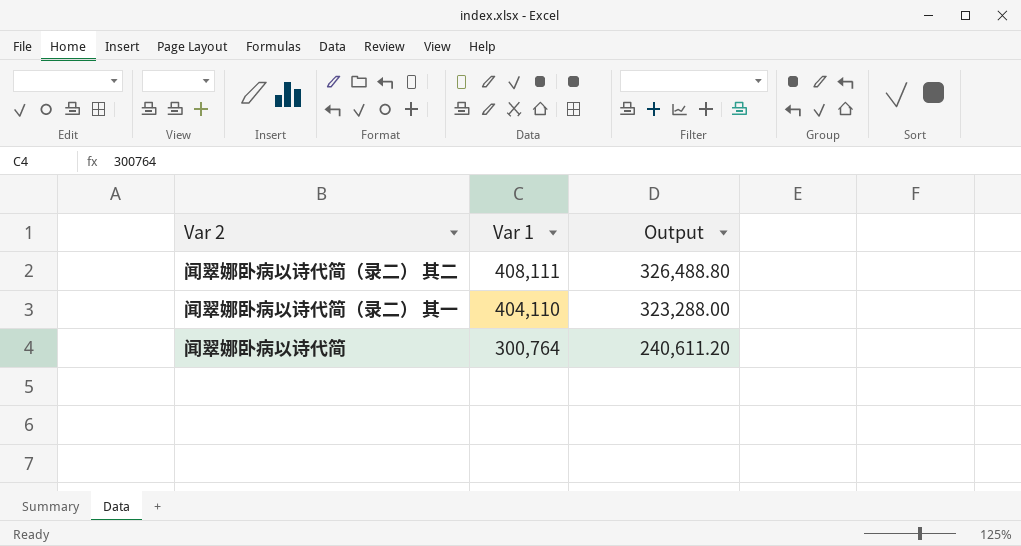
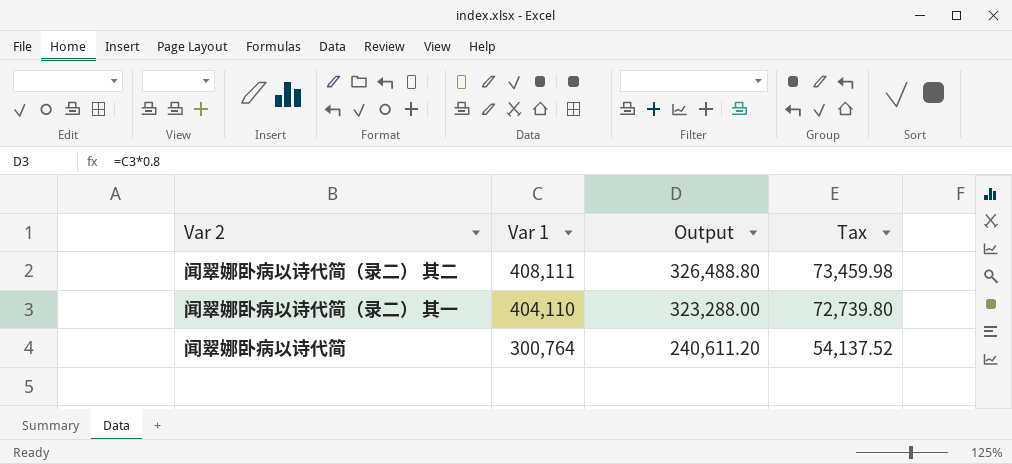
column Tax | formula: none -> [Var 1] * 0.18

